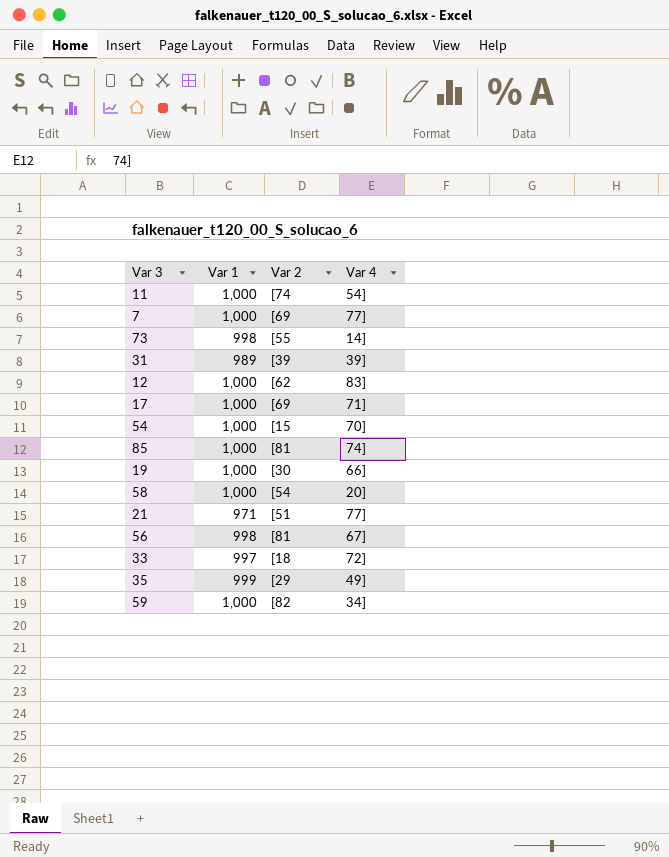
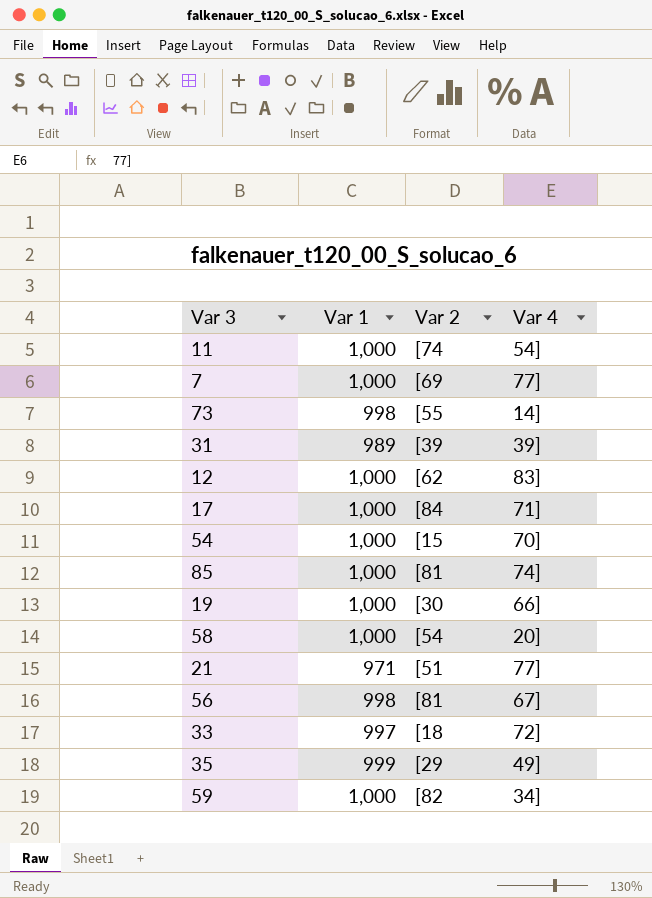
17 | Var 2: [69 -> [84

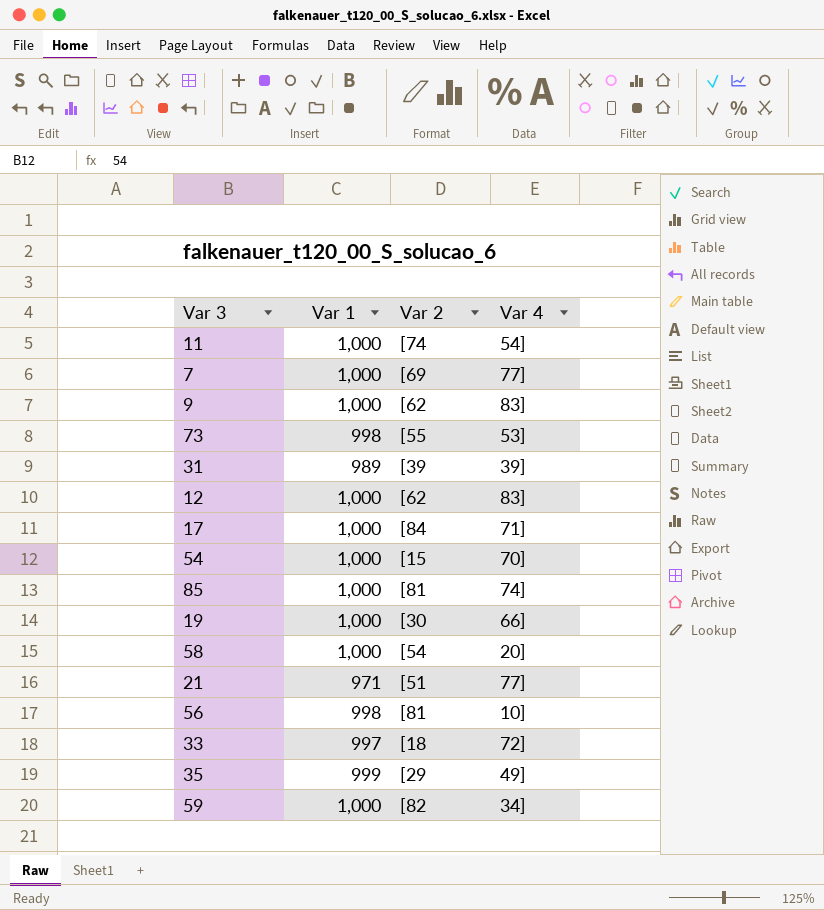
row 9: none -> 1,000 | [62 | 83]
73 | Var 4: 14] -> 53]
56 | Var 4: 67] -> 10]

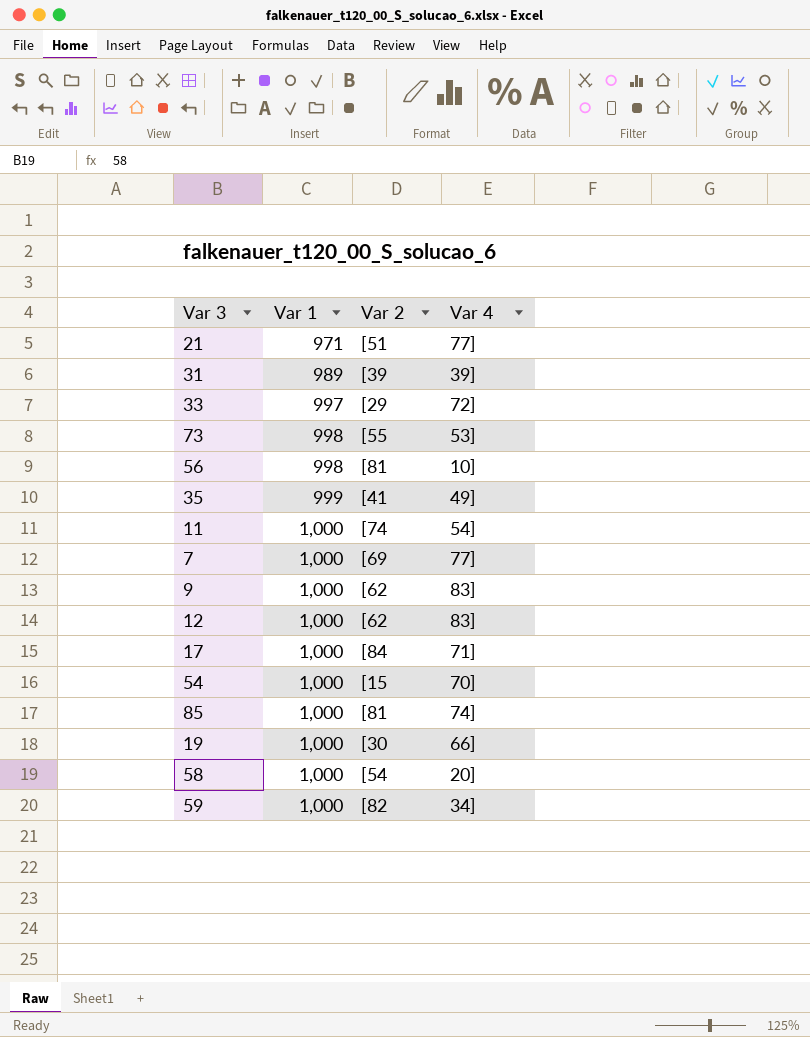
row order: none -> Var 1 ascending
33 | Var 2: [18 -> [29
35 | Var 2: [29 -> [41

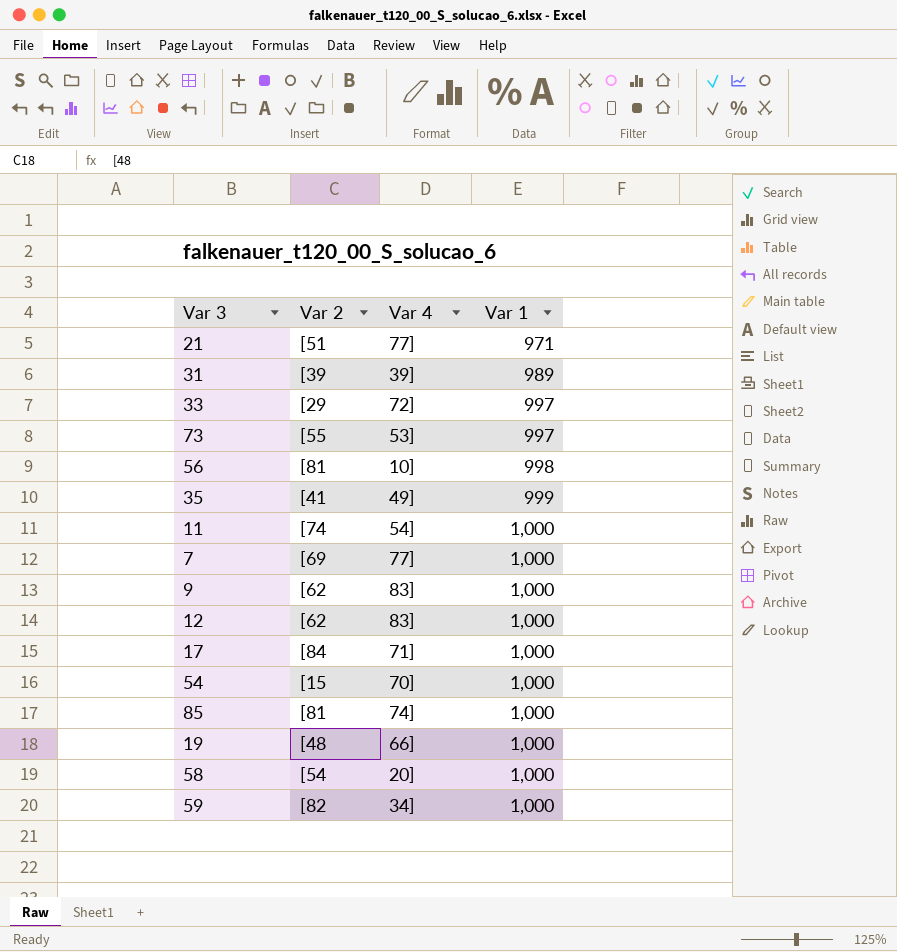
column Var 1 | position: 2 -> 4
73 | Var 1: 998 -> 997
19 | Var 2: [30 -> [48

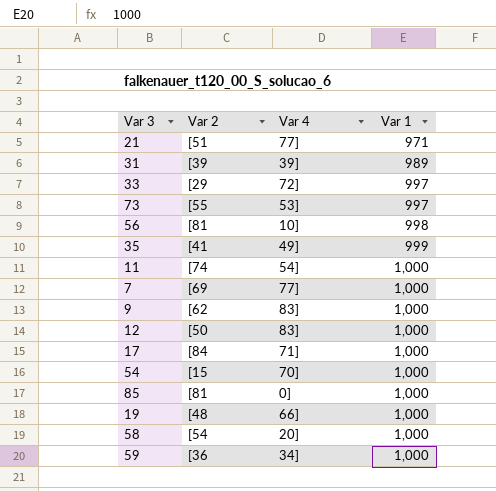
12 | Var 2: [62 -> [50
85 | Var 4: 74] -> 0]
59 | Var 2: [82 -> [36

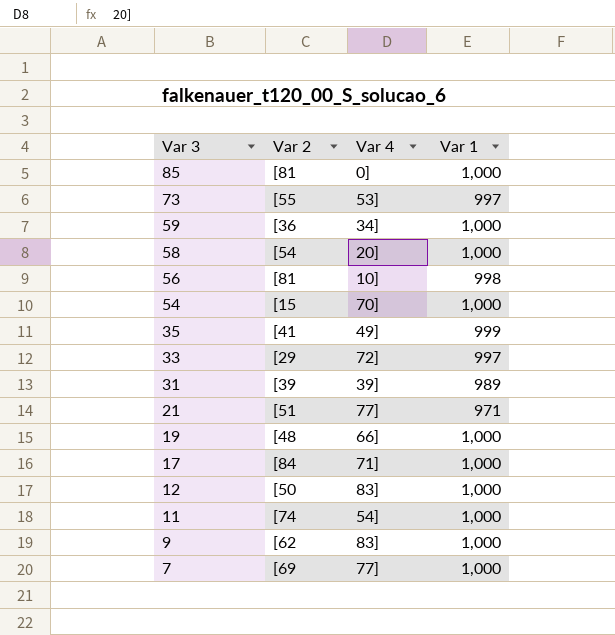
row order: Var 1 ascending -> Var 3 descending

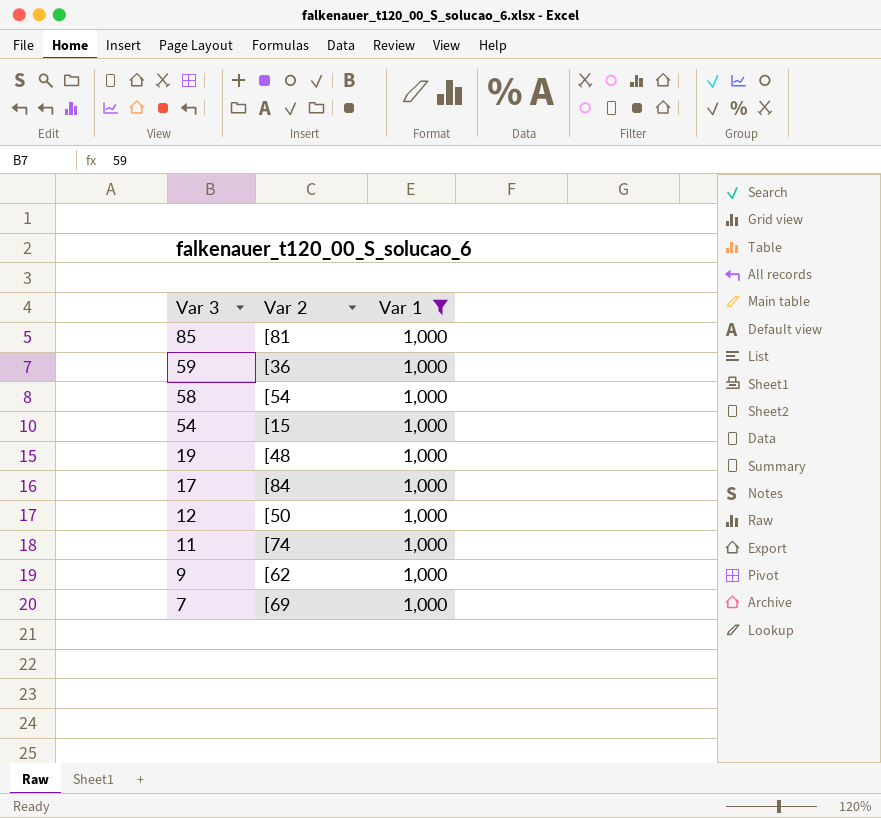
filter: none -> Var 1 = 1,000
column Var 4 | position: 3 -> none

